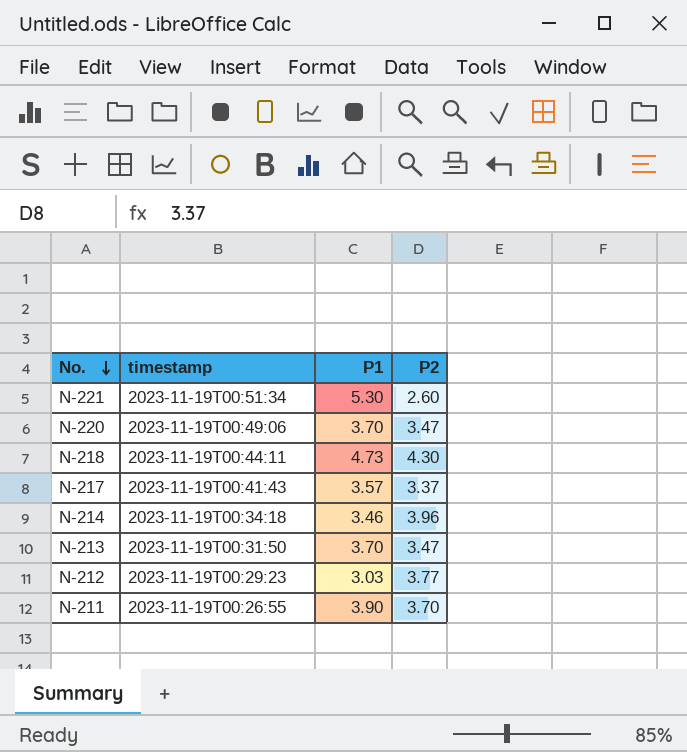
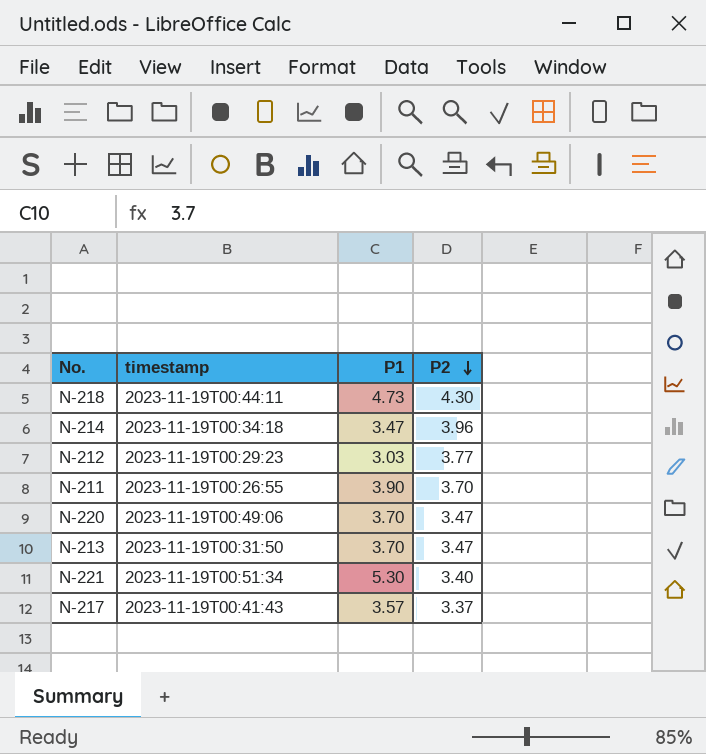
row order: No. descending -> P2 descending
N-214 | P1: 3.46 -> 3.47
N-221 | P2: 2.60 -> 3.40

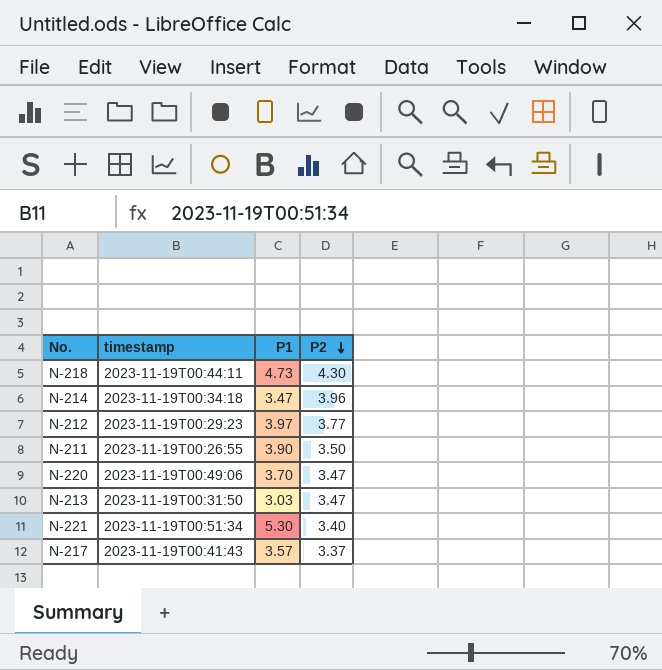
N-212 | P1: 3.03 -> 3.97
N-211 | P2: 3.70 -> 3.50
N-213 | P1: 3.70 -> 3.03

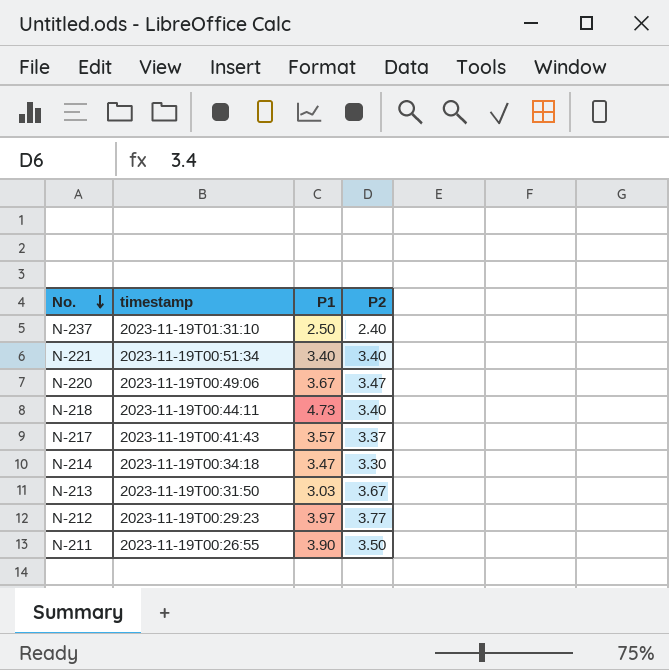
row order: P2 descending -> No. descending
row N-237: none -> 2023-11-19T01:31:10 | 2.50 | 2.40
N-221 | P1: 5.30 -> 3.40
N-220 | P1: 3.70 -> 3.67
N-218 | P2: 4.30 -> 3.40
N-214 | P2: 3.96 -> 3.30
N-213 | P2: 3.47 -> 3.67

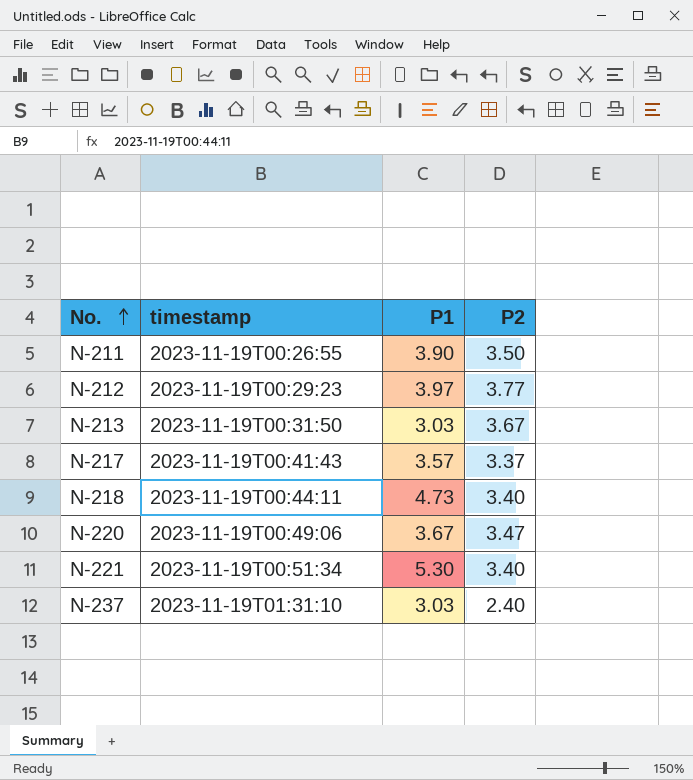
row order: No. descending -> No. ascending
row N-214: 2023-11-19T00:34:18 | 3.47 | 3.30 -> none
N-221 | P1: 3.40 -> 5.30
N-237 | P1: 2.50 -> 3.03

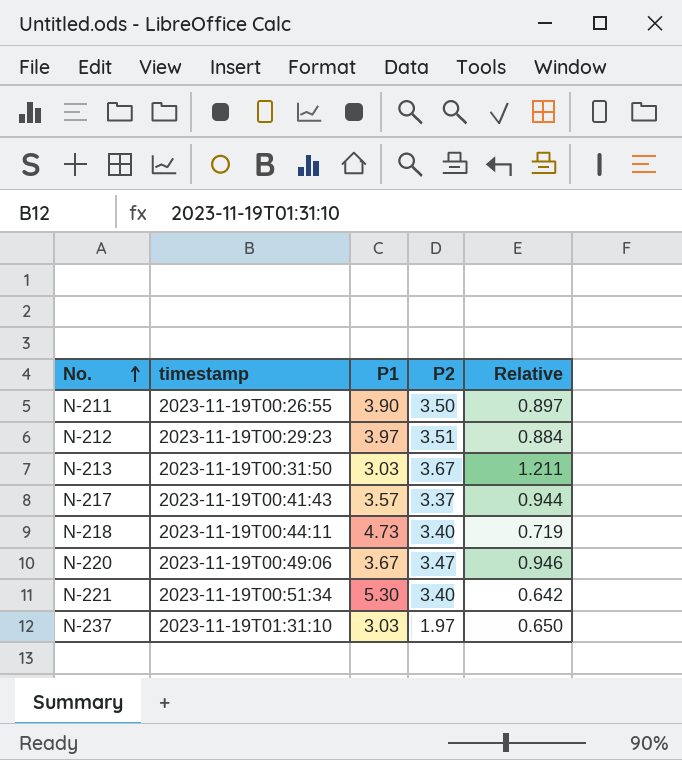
column Relative | formula: none -> [P2] / [P1]
N-212 | P2: 3.77 -> 3.51
N-237 | P2: 2.40 -> 1.97

